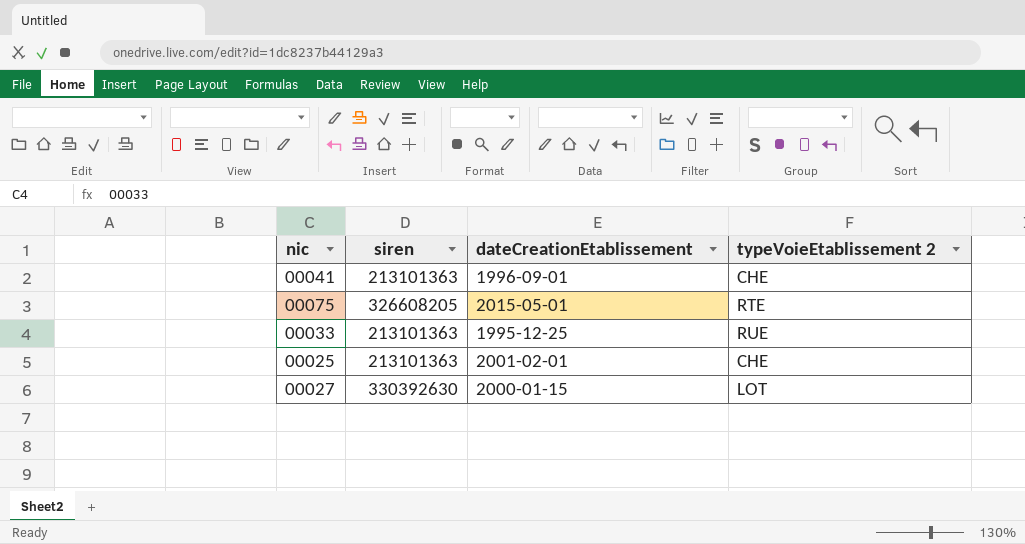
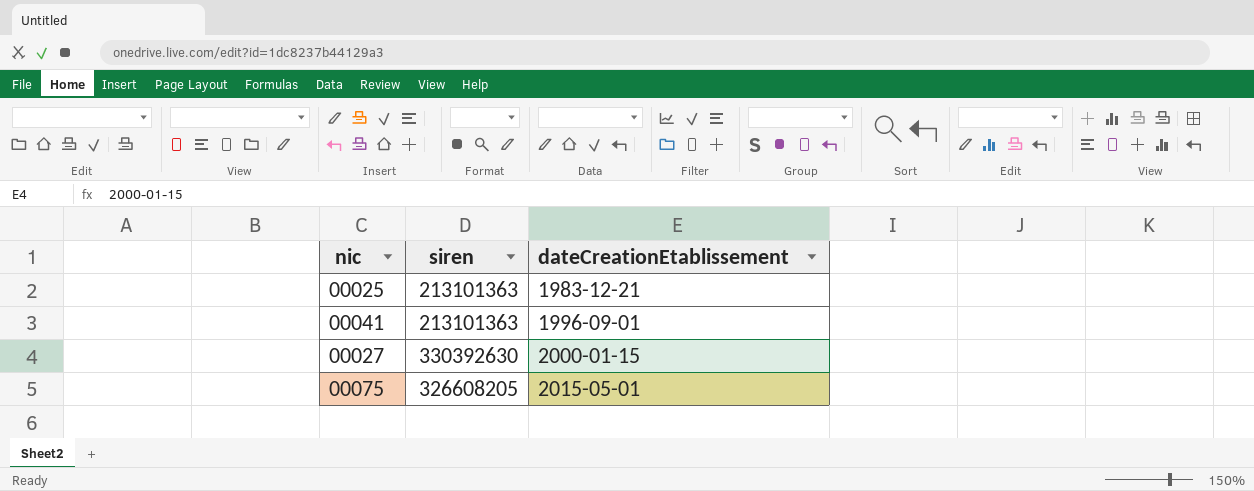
row order: none -> dateCreationEtablissement ascending
column typeVoieEtablissement 2 | position: 4 -> none
row 00033: 213101363 | 1995-12-25 | RUE -> none
00025 | dateCreationEtablissement: 2001-02-01 -> 1983-12-21

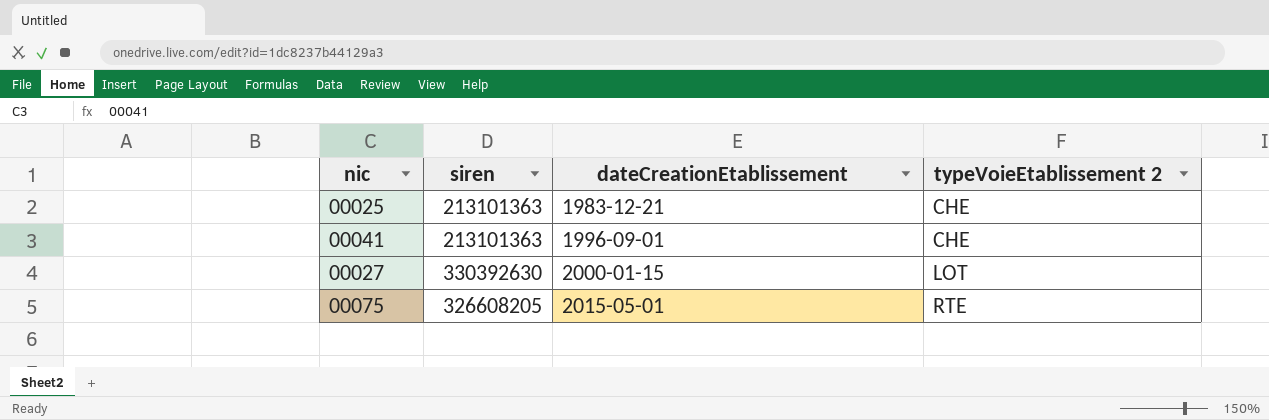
column typeVoieEtablissement 2 | position: none -> 4

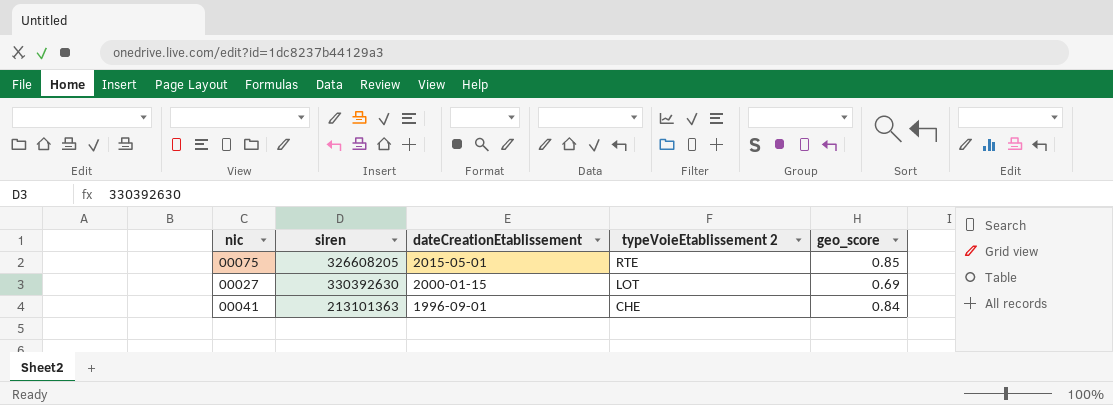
row order: dateCreationEtablissement ascending -> dateCreationEtablissement descending
column geo_score | position: none -> 5
row 00025: 213101363 | 1983-12-21 | CHE -> none

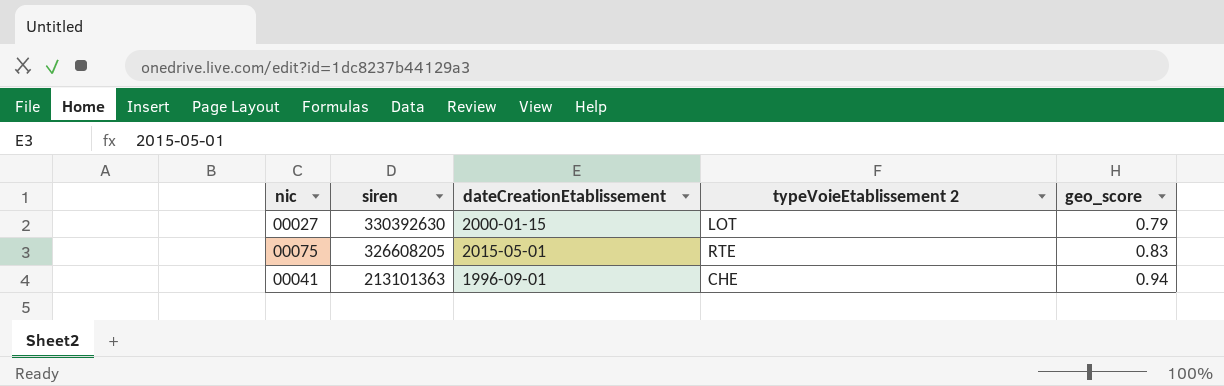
row order: dateCreationEtablissement descending -> siren descending
00027 | geo_score: 0.69 -> 0.79
00075 | geo_score: 0.85 -> 0.83
00041 | geo_score: 0.84 -> 0.94

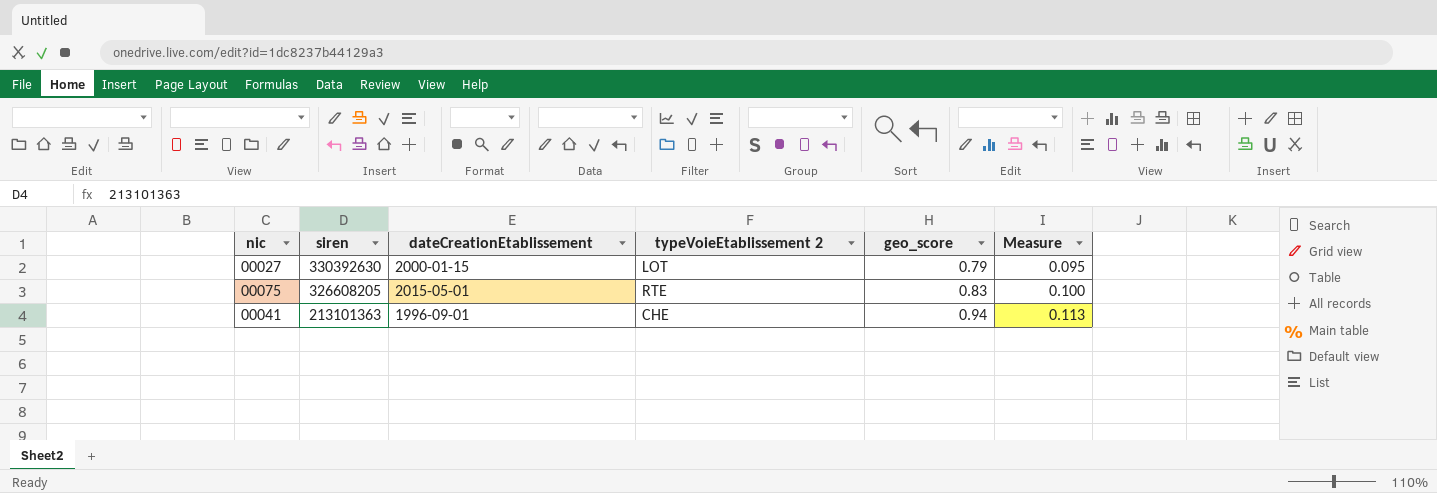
column Measure | formula: none -> [geo_score] * 0.12

